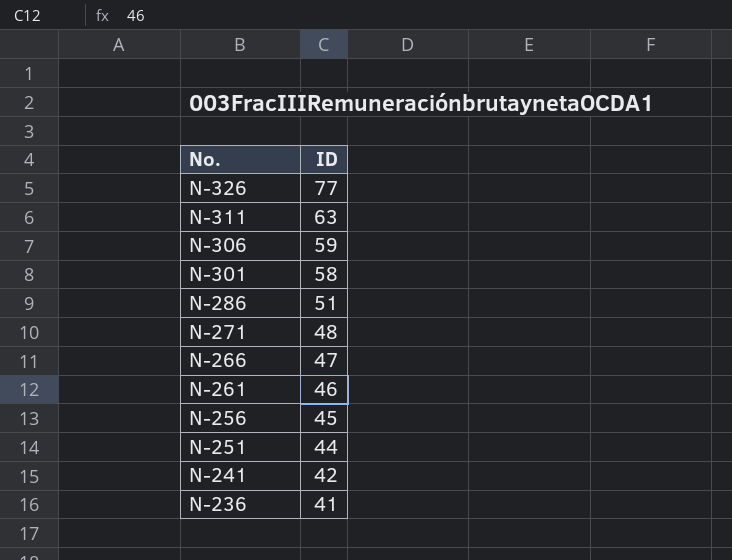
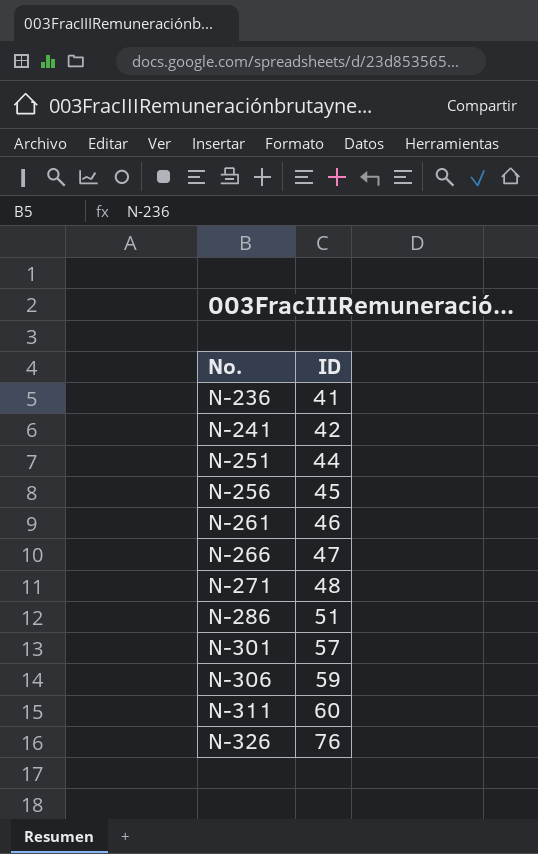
row order: No. descending -> No. ascending
N-301 | ID: 58 -> 57
N-311 | ID: 63 -> 60
N-326 | ID: 77 -> 76

